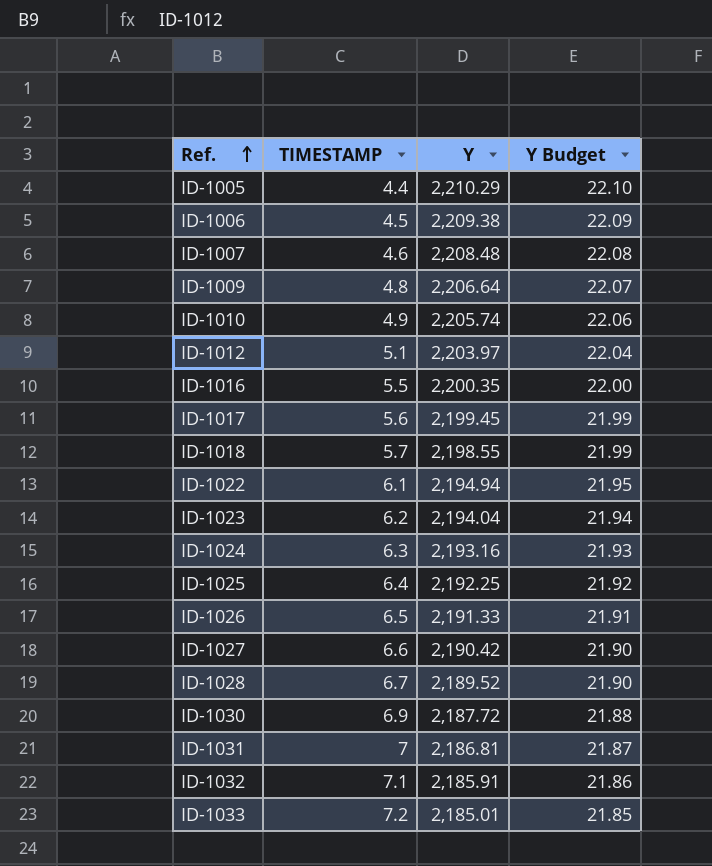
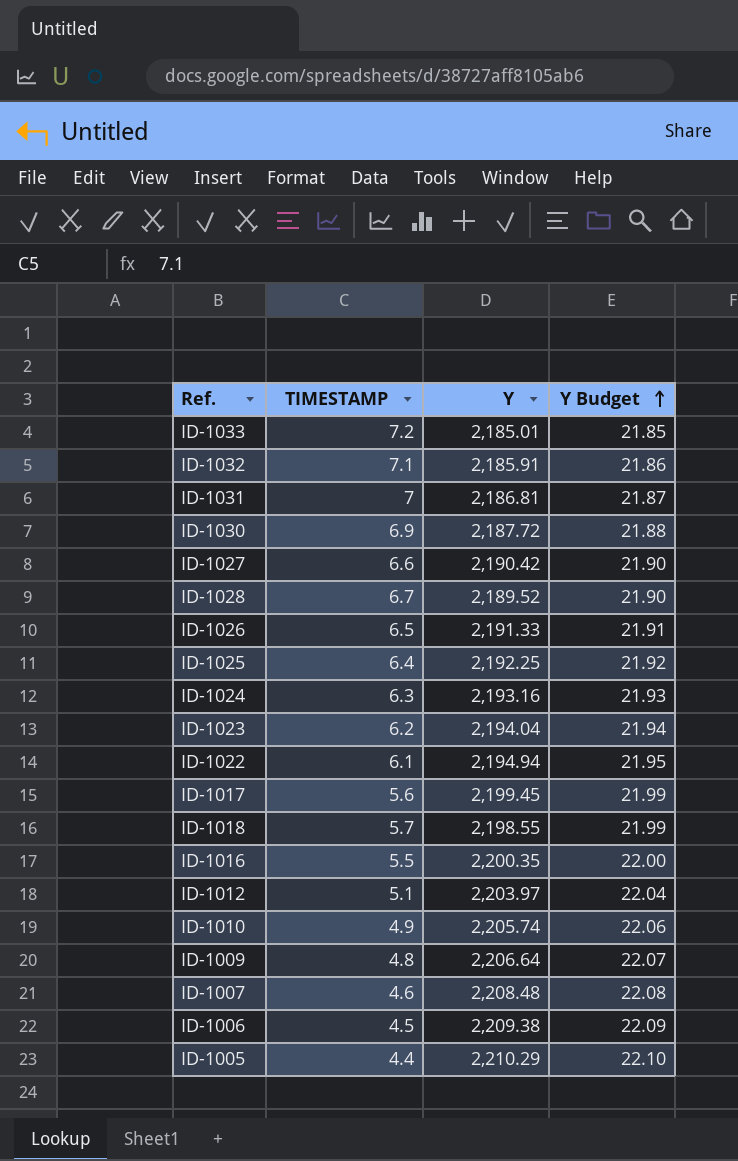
row order: Ref. ascending -> Y Budget ascending

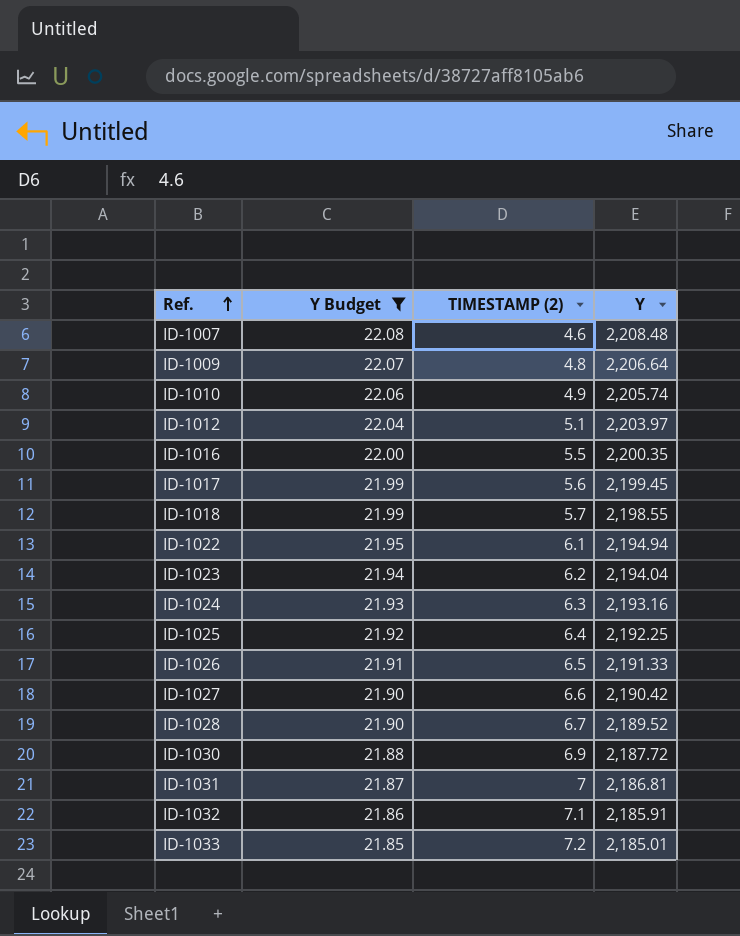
filter: none -> Y Budget <= 22.08
row order: Y Budget ascending -> Ref. ascending
column Y Budget | position: 4 -> 2
column name: TIMESTAMP -> TIMESTAMP (2)

